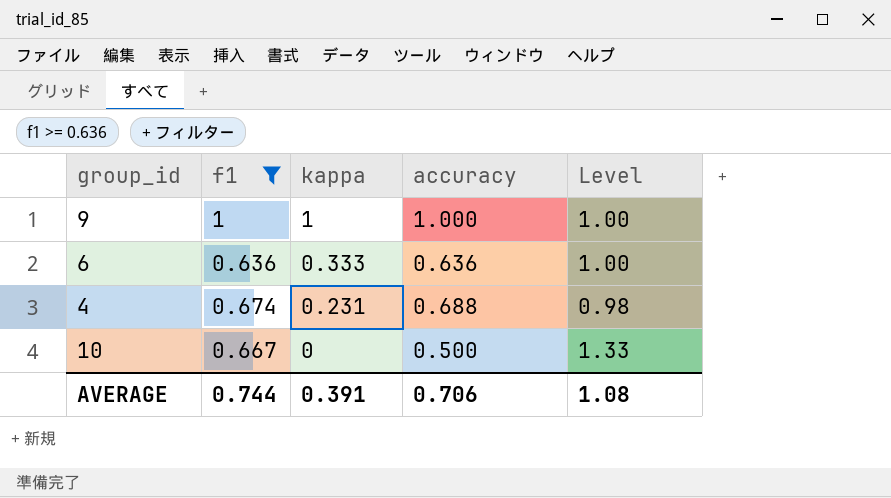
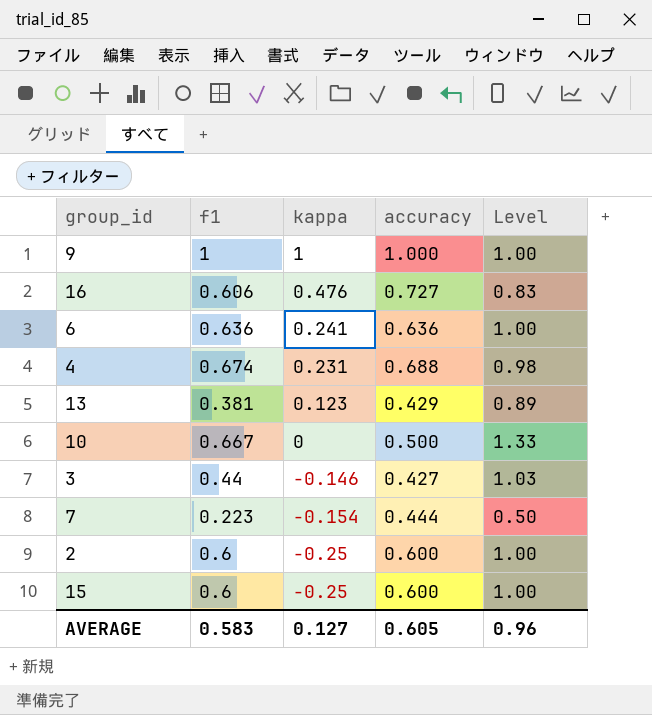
filter: f1 >= 0.636 -> none
6 | kappa: 0.333 -> 0.241
AVERAGE | f1: 0.744 -> 0.583
AVERAGE | kappa: 0.391 -> 0.127
AVERAGE | accuracy: 0.706 -> 0.605
AVERAGE | Level: 1.08 -> 0.96

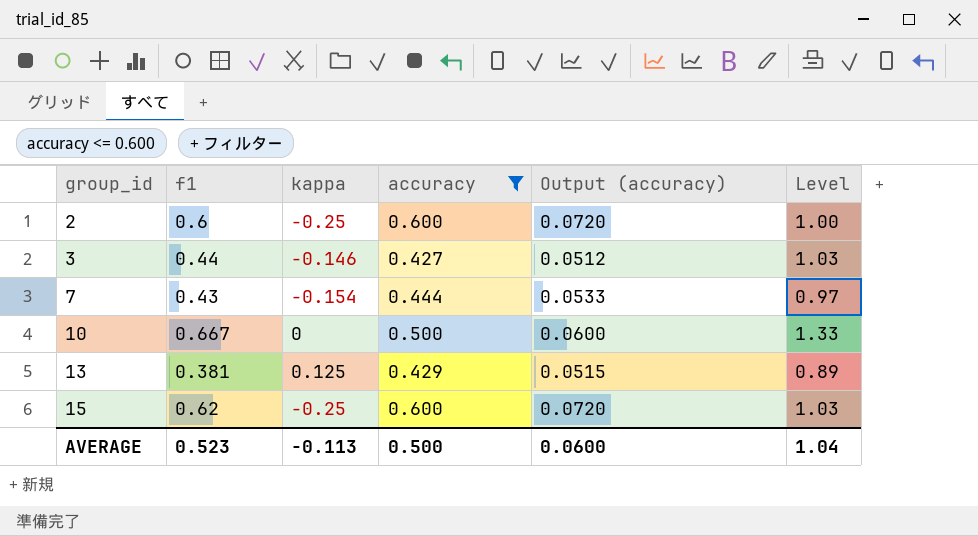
filter: none -> accuracy <= 0.600
row order: kappa descending -> group_id ascending
column Output (accuracy) | formula: none -> [accuracy] * 0.12
7 | f1: 0.223 -> 0.43
7 | Level: 0.50 -> 0.97
13 | kappa: 0.123 -> 0.125
15 | f1: 0.6 -> 0.62
15 | Level: 1.00 -> 1.03
AVERAGE | f1: 0.583 -> 0.523
AVERAGE | kappa: 0.127 -> -0.113
AVERAGE | accuracy: 0.605 -> 0.500
AVERAGE | Level: 0.96 -> 1.04

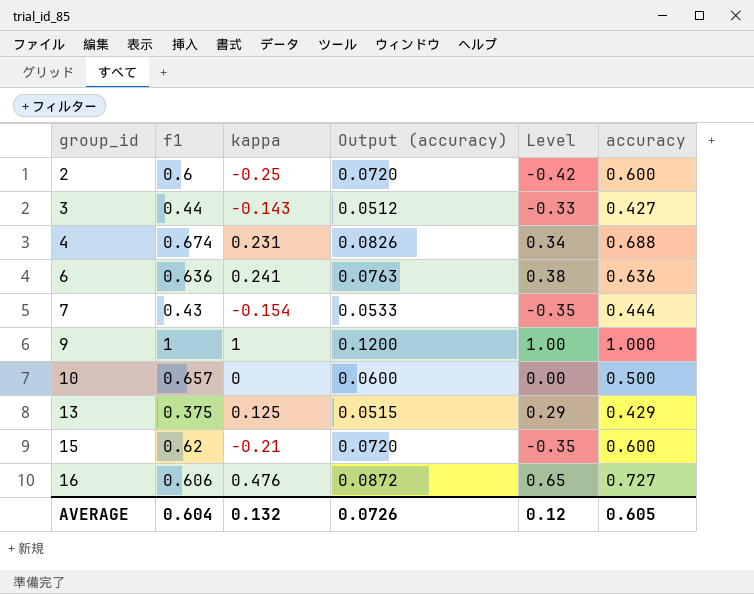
filter: accuracy <= 0.600 -> none
column Level | formula: [f1] / [accuracy] -> [kappa] / [accuracy]
column accuracy | position: 4 -> 6
3 | kappa: -0.146 -> -0.143
10 | f1: 0.667 -> 0.657
13 | f1: 0.381 -> 0.375
15 | kappa: -0.25 -> -0.21
AVERAGE | f1: 0.523 -> 0.604
AVERAGE | kappa: -0.113 -> 0.132
AVERAGE | Output (accuracy): 0.0600 -> 0.0726
AVERAGE | Level: 1.04 -> 0.12
AVERAGE | accuracy: 0.500 -> 0.605

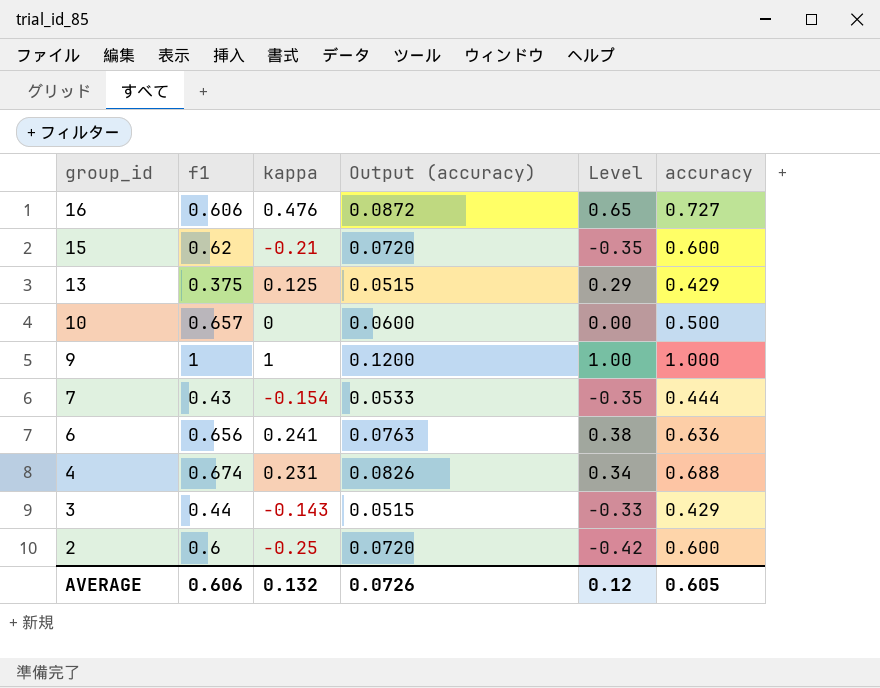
row order: group_id ascending -> group_id descending
6 | f1: 0.636 -> 0.656
3 | Output (accuracy): 0.0512 -> 0.0515
3 | accuracy: 0.427 -> 0.429
AVERAGE | f1: 0.604 -> 0.606

